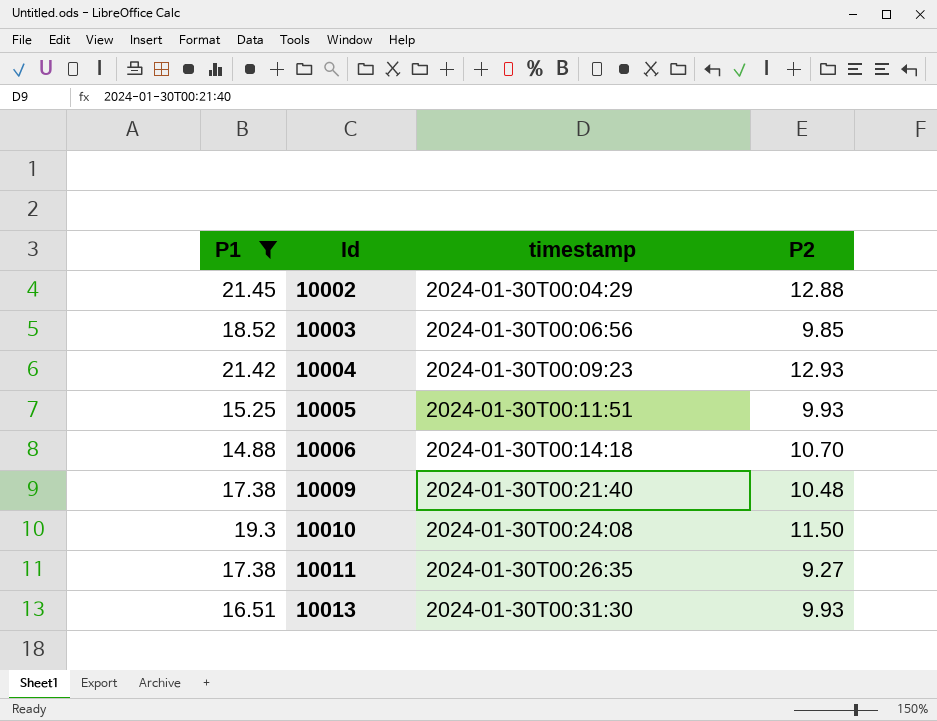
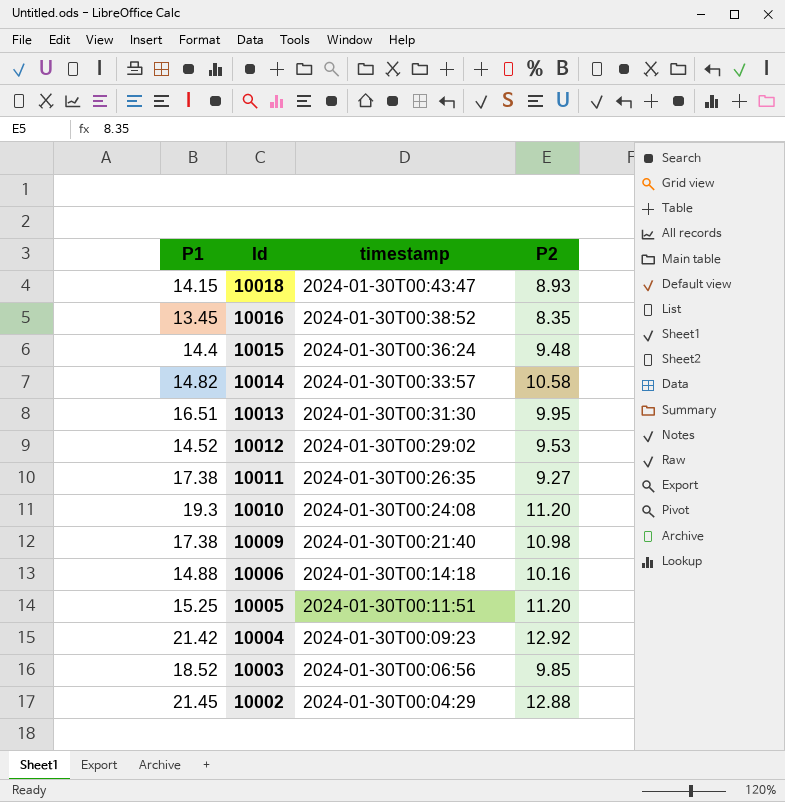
filter: P1 >= 14.88 -> none
row order: Id ascending -> Id descending
10013 | P2: 9.93 -> 9.95
10010 | P2: 11.50 -> 11.20
10009 | P2: 10.48 -> 10.98
10006 | P2: 10.70 -> 10.16
10005 | P2: 9.93 -> 11.20
10004 | P2: 12.93 -> 12.92

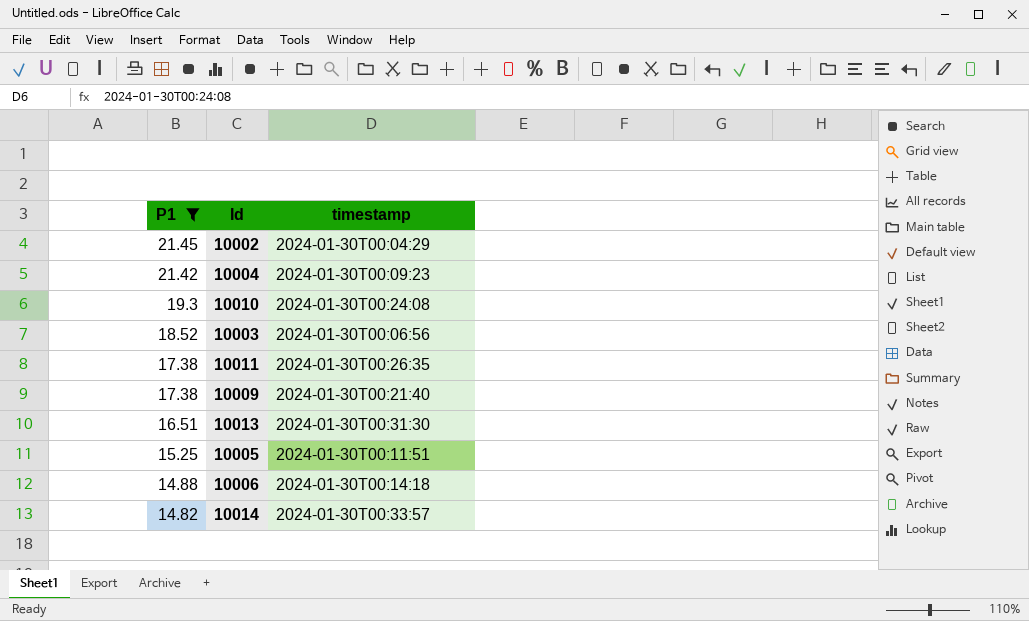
filter: none -> P1 >= 14.82
row order: Id descending -> P1 descending
column P2 | position: 4 -> none

